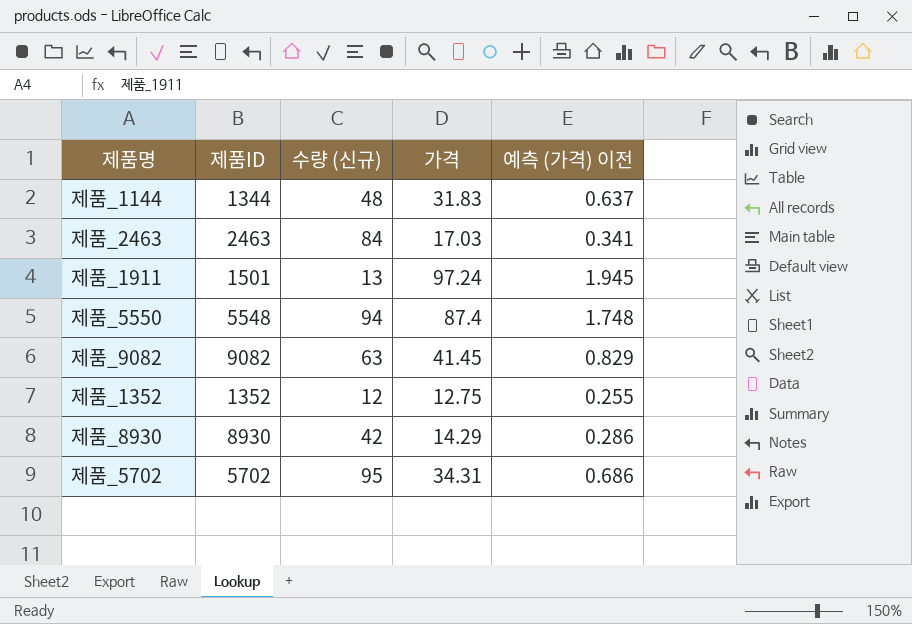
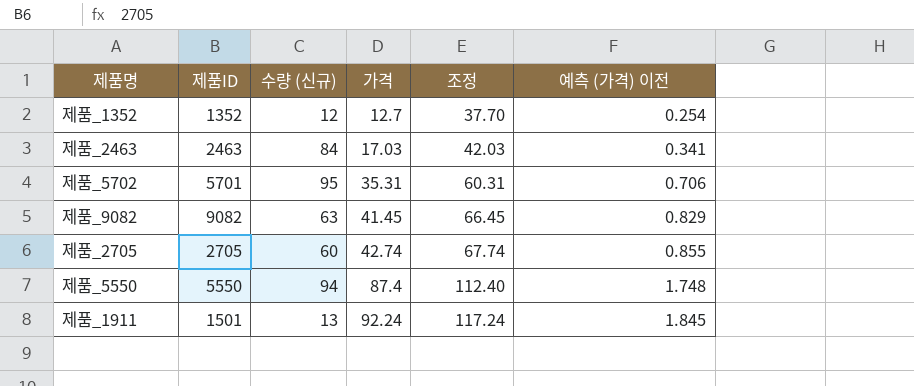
row order: none -> 가격 ascending
column 조정 | formula: none -> [가격] + 25
row 제품_1144: 1344 | 48 | 31.83 | 0.637 -> none
row 제품_8930: 8930 | 42 | 14.29 | 0.286 -> none
제품_1352 | 가격: 12.75 -> 12.7
제품_1352 | 예측 (가격) 이전: 0.255 -> 0.254
제품_5702 | 제품ID: 5702 -> 5701
제품_5702 | 가격: 34.31 -> 35.31
제품_5702 | 예측 (가격) 이전: 0.686 -> 0.706
row 제품_2705: none -> 2705 | 60 | 42.74 | 67.74 | 0.855
제품_5550 | 제품ID: 5548 -> 5550
제품_1911 | 가격: 97.24 -> 92.24
제품_1911 | 예측 (가격) 이전: 1.945 -> 1.845

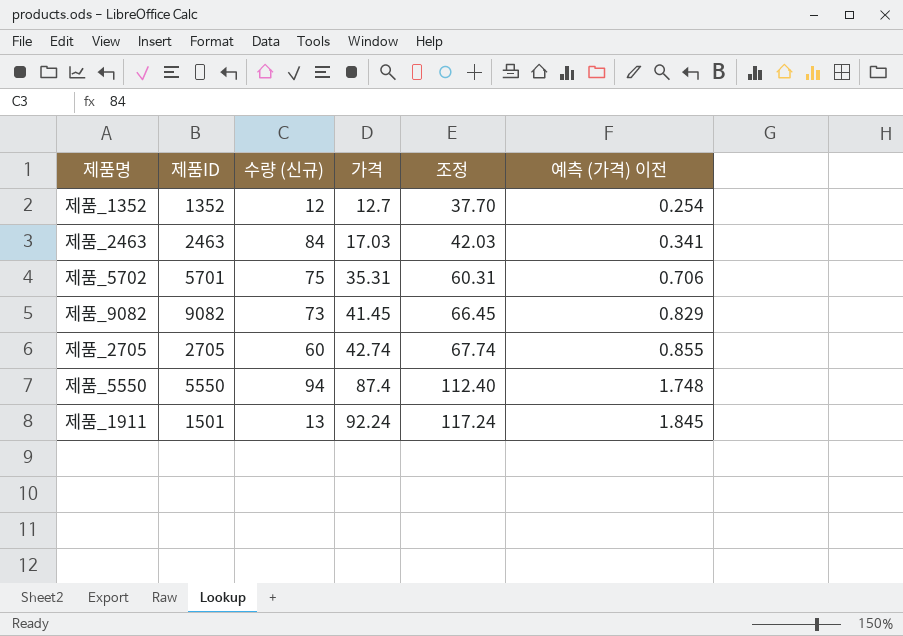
제품_5702 | 수량 (신규): 95 -> 75
제품_9082 | 수량 (신규): 63 -> 73

